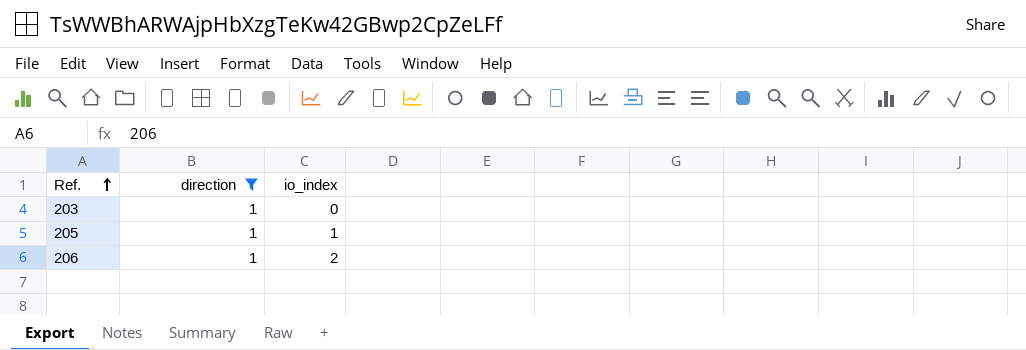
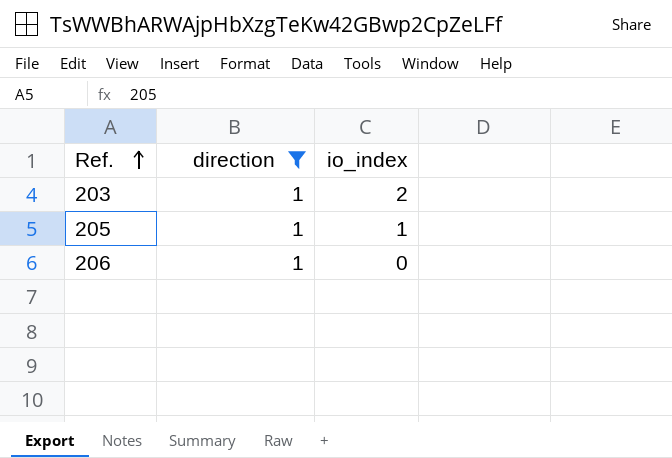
203 | io_index: 0 -> 2
206 | io_index: 2 -> 0

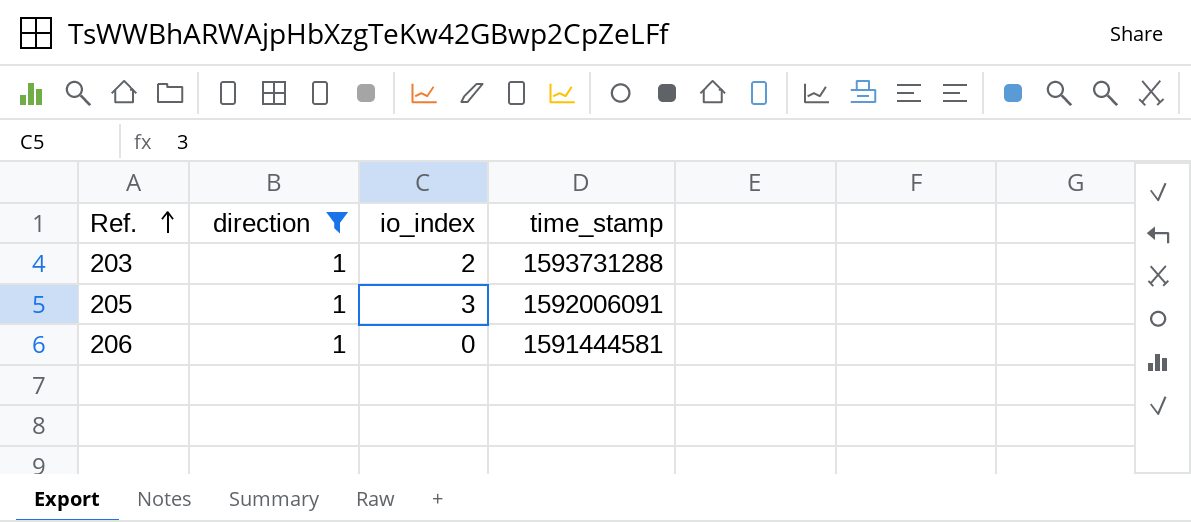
column time_stamp | position: none -> 4
205 | io_index: 1 -> 3

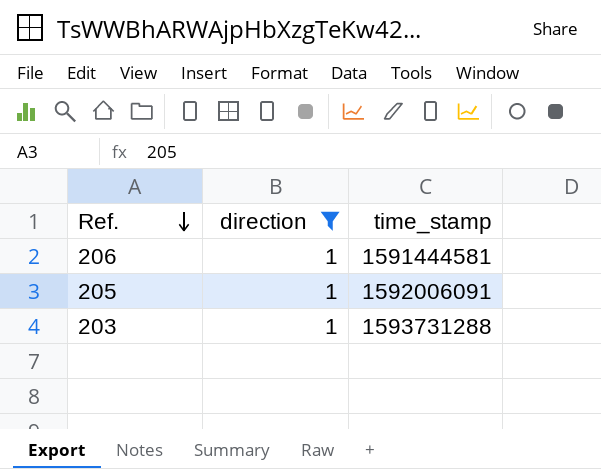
row order: Ref. ascending -> Ref. descending
column io_index | position: 3 -> none

